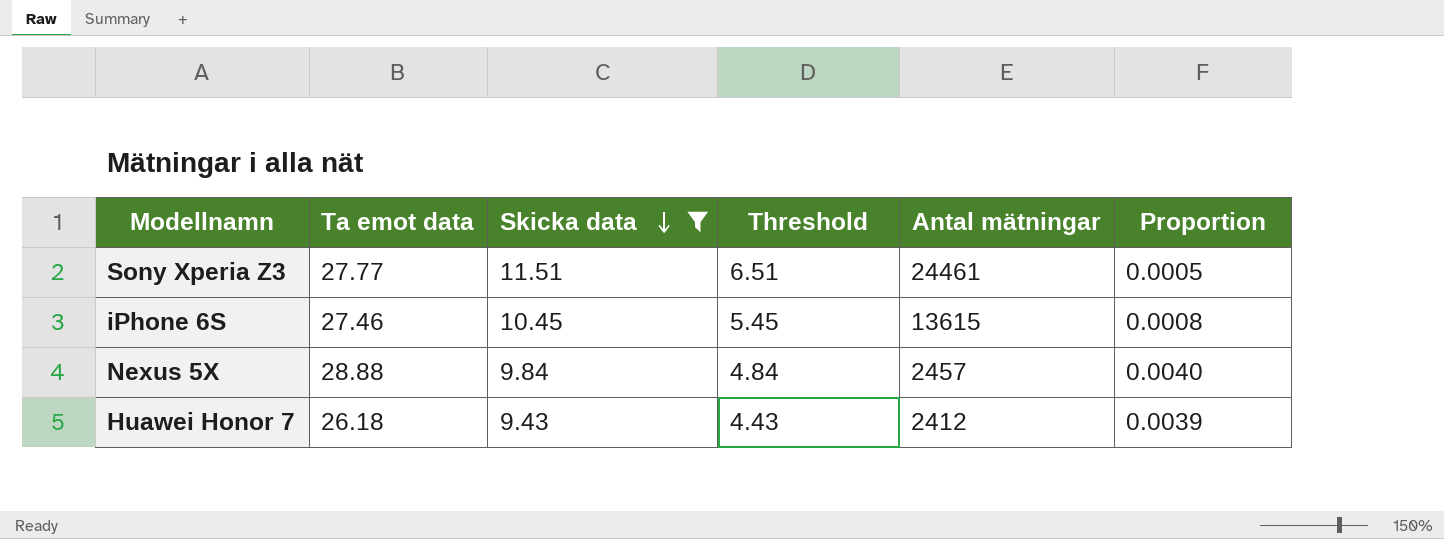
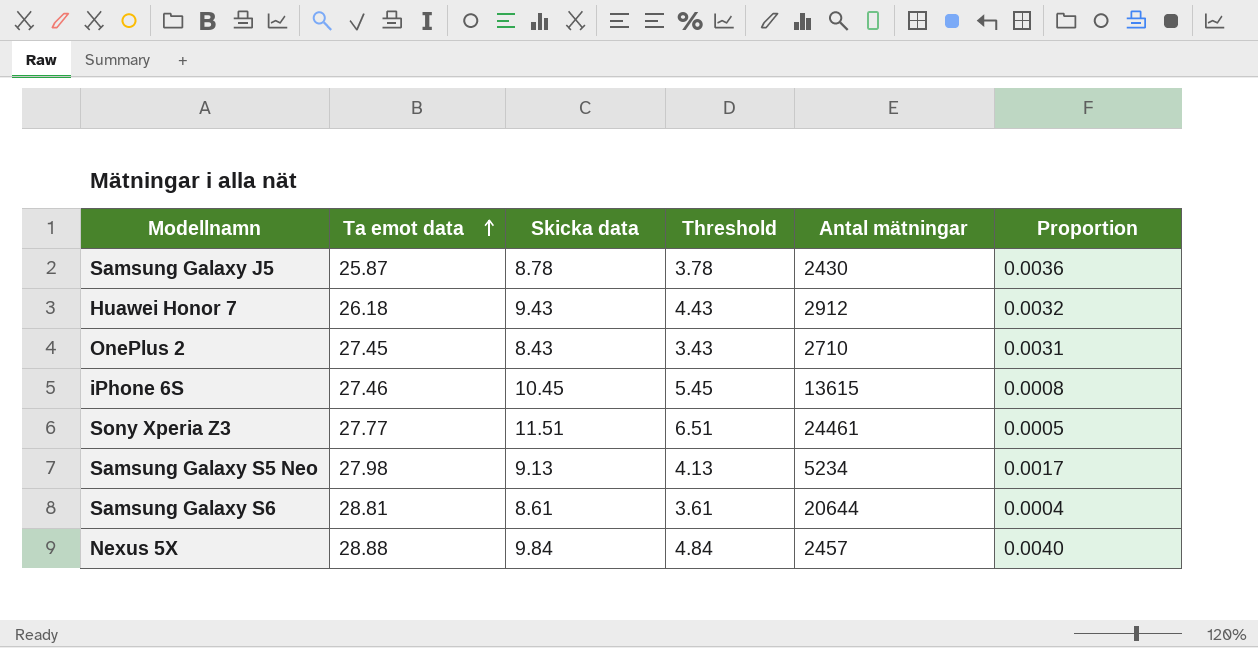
filter: Skicka data >= 9.43 -> none
row order: Skicka data descending -> Ta emot data ascending
Huawei Honor 7 | Antal mätningar: 2412 -> 2912
Huawei Honor 7 | Proportion: 0.0039 -> 0.0032

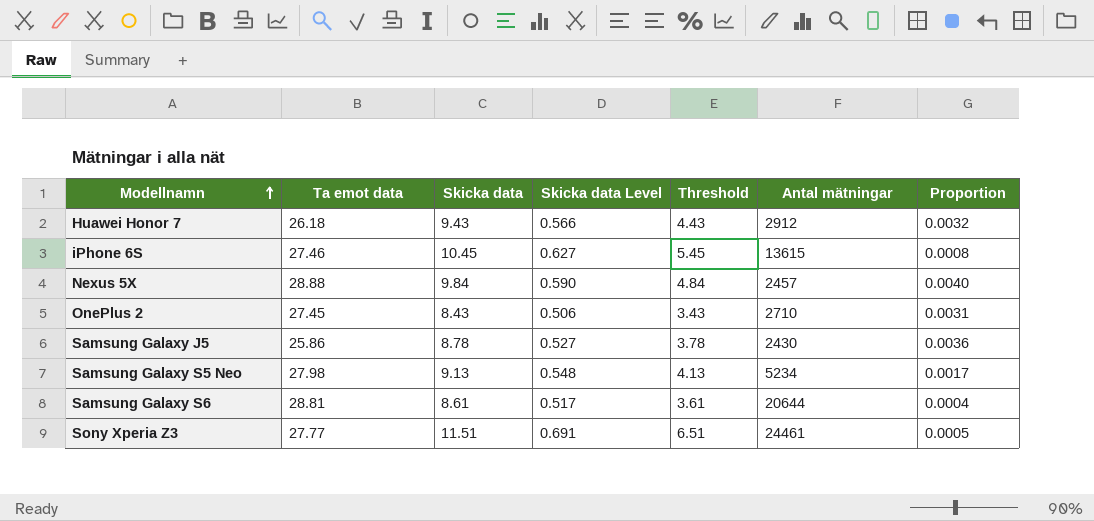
row order: Ta emot data ascending -> Modellnamn ascending
column Skicka data Level | formula: none -> [Skicka data] * 0.06
Samsung Galaxy J5 | Ta emot data: 25.87 -> 25.86

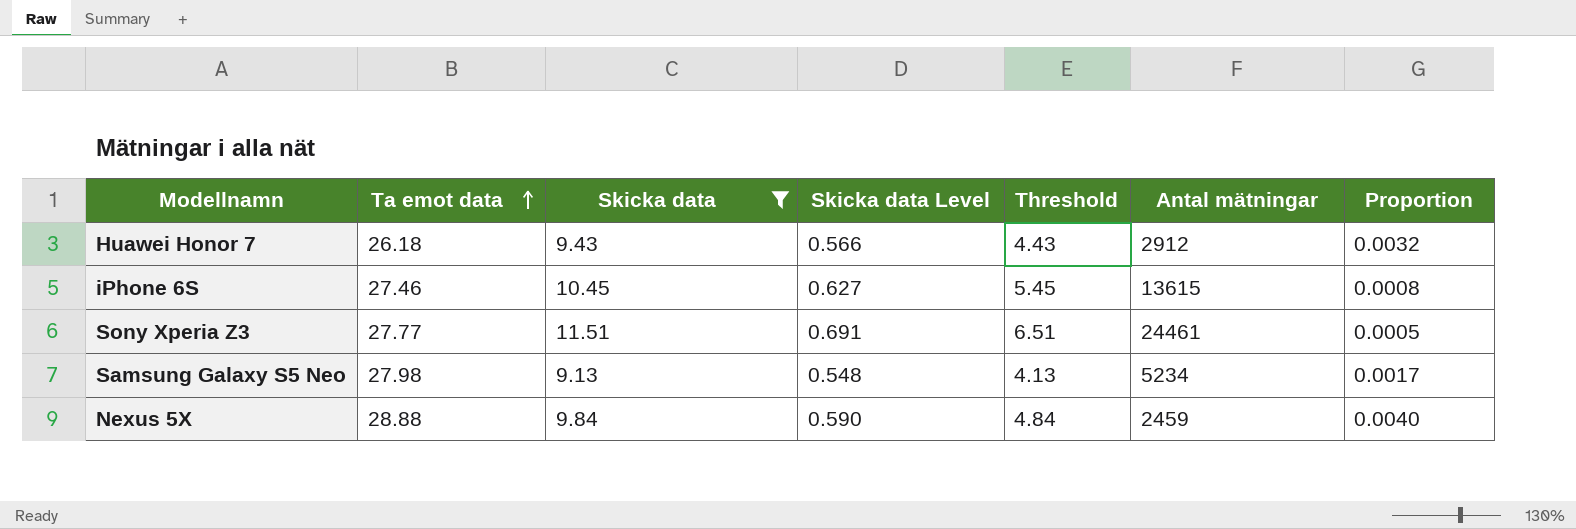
filter: none -> Skicka data >= 9.13
row order: Modellnamn ascending -> Ta emot data ascending
Nexus 5X | Antal mätningar: 2457 -> 2459

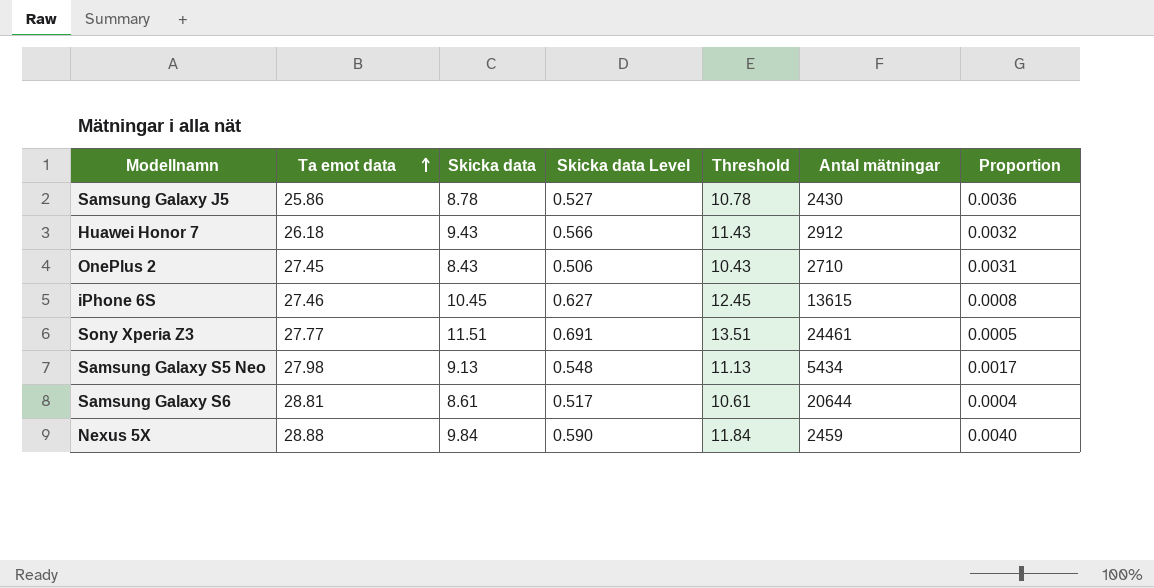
filter: Skicka data >= 9.13 -> none
column Threshold | formula: [Skicka data] - 5 -> [Skicka data] + 2
Samsung Galaxy S5 Neo | Antal mätningar: 5234 -> 5434

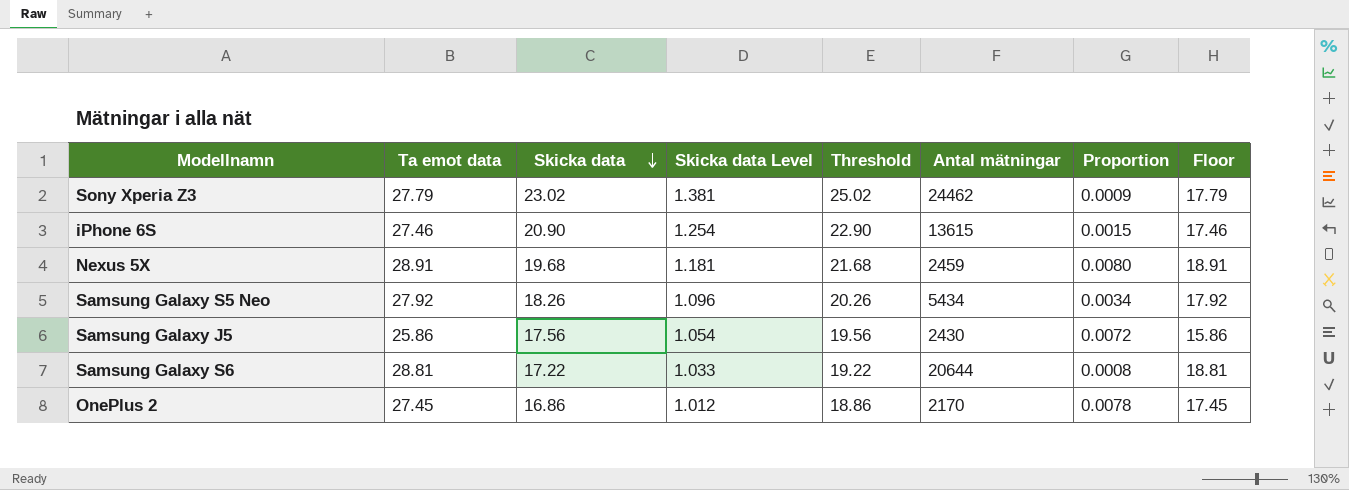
row order: Ta emot data ascending -> Skicka data descending
column Floor | formula: none -> [Ta emot data] - 10
row Huawei Honor 7: 26.18 | 9.43 | 0.566 | 11.43 | 2912 | 0.0032 -> none
Sony Xperia Z3 | Ta emot data: 27.77 -> 27.79
Sony Xperia Z3 | Skicka data: 11.51 -> 23.02
Sony Xperia Z3 | Skicka data Level: 0.691 -> 1.381
Sony Xperia Z3 | Threshold: 13.51 -> 25.02
Sony Xperia Z3 | Antal mätningar: 24461 -> 24462
Sony Xperia Z3 | Proportion: 0.0005 -> 0.0009
iPhone 6S | Skicka data: 10.45 -> 20.90
iPhone 6S | Skicka data Level: 0.627 -> 1.254
iPhone 6S | Threshold: 12.45 -> 22.90
iPhone 6S | Proportion: 0.0008 -> 0.0015
Nexus 5X | Ta emot data: 28.88 -> 28.91
Nexus 5X | Skicka data: 9.84 -> 19.68
Nexus 5X | Skicka data Level: 0.590 -> 1.181
Nexus 5X | Threshold: 11.84 -> 21.68
Nexus 5X | Proportion: 0.0040 -> 0.0080
Samsung Galaxy S5 Neo | Ta emot data: 27.98 -> 27.92
Samsung Galaxy S5 Neo | Skicka data: 9.13 -> 18.26
Samsung Galaxy S5 Neo | Skicka data Level: 0.548 -> 1.096
Samsung Galaxy S5 Neo | Threshold: 11.13 -> 20.26
Samsung Galaxy S5 Neo | Proportion: 0.0017 -> 0.0034
Samsung Galaxy J5 | Skicka data: 8.78 -> 17.56
Samsung Galaxy J5 | Skicka data Level: 0.527 -> 1.054
Samsung Galaxy J5 | Threshold: 10.78 -> 19.56
Samsung Galaxy J5 | Proportion: 0.0036 -> 0.0072
Samsung Galaxy S6 | Skicka data: 8.61 -> 17.22
Samsung Galaxy S6 | Skicka data Level: 0.517 -> 1.033
Samsung Galaxy S6 | Threshold: 10.61 -> 19.22
Samsung Galaxy S6 | Proportion: 0.0004 -> 0.0008
OnePlus 2 | Skicka data: 8.43 -> 16.86
OnePlus 2 | Skicka data Level: 0.506 -> 1.012
OnePlus 2 | Threshold: 10.43 -> 18.86
OnePlus 2 | Antal mätningar: 2710 -> 2170
OnePlus 2 | Proportion: 0.0031 -> 0.0078

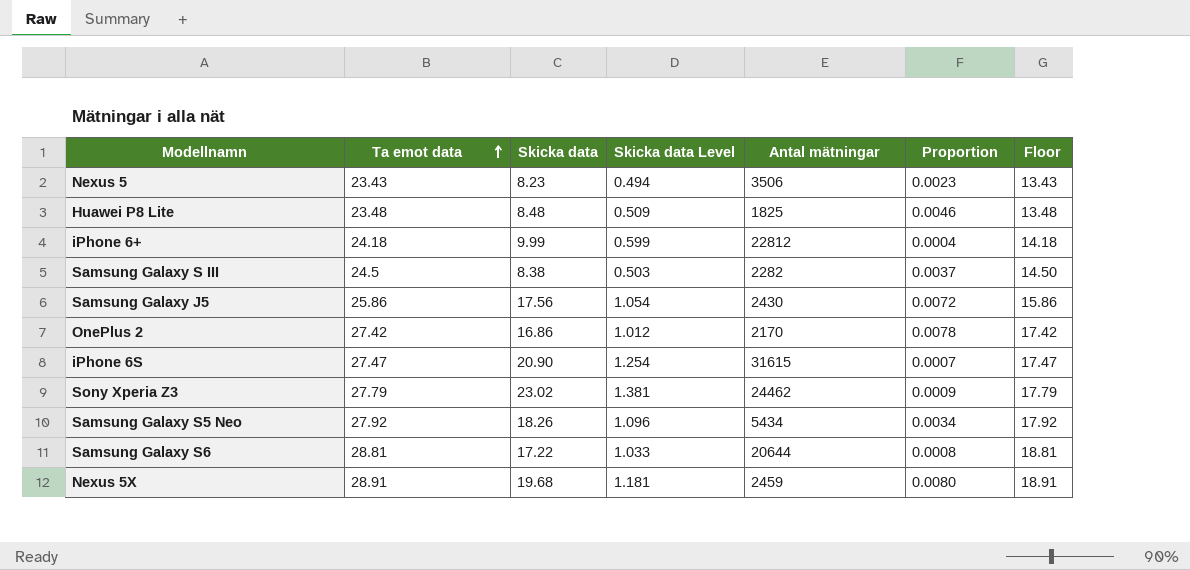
row order: Skicka data descending -> Ta emot data ascending
column Threshold | formula: [Skicka data] + 2 -> none
row Nexus 5: none -> 23.43 | 8.23 | 0.494 | 3506 | 0.0023 | 13.43
row Huawei P8 Lite: none -> 23.48 | 8.48 | 0.509 | 1825 | 0.0046 | 13.48
row iPhone 6+: none -> 24.18 | 9.99 | 0.599 | 22812 | 0.0004 | 14.18
row Samsung Galaxy S III: none -> 24.5 | 8.38 | 0.503 | 2282 | 0.0037 | 14.50
OnePlus 2 | Ta emot data: 27.45 -> 27.42
OnePlus 2 | Floor: 17.45 -> 17.42
iPhone 6S | Ta emot data: 27.46 -> 27.47
iPhone 6S | Antal mätningar: 13615 -> 31615
iPhone 6S | Proportion: 0.0015 -> 0.0007
iPhone 6S | Floor: 17.46 -> 17.47

